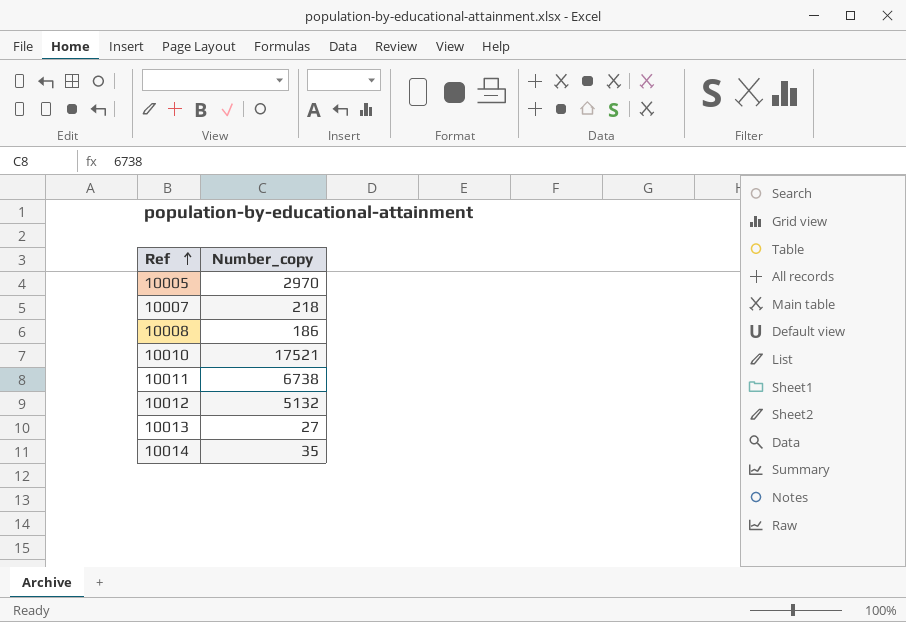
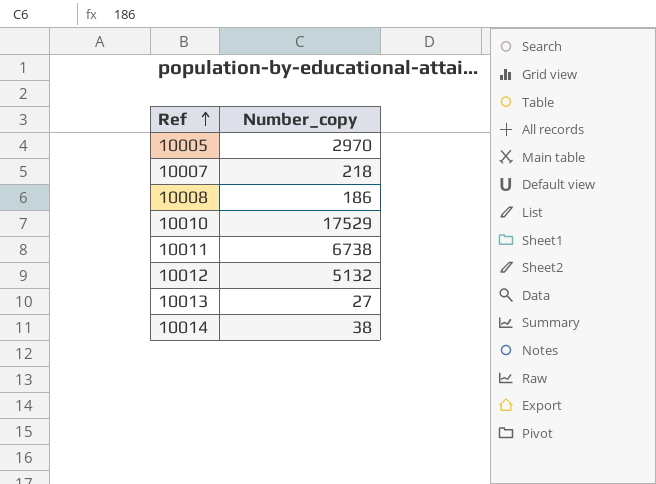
10010 | Number_copy: 17521 -> 17529
10014 | Number_copy: 35 -> 38

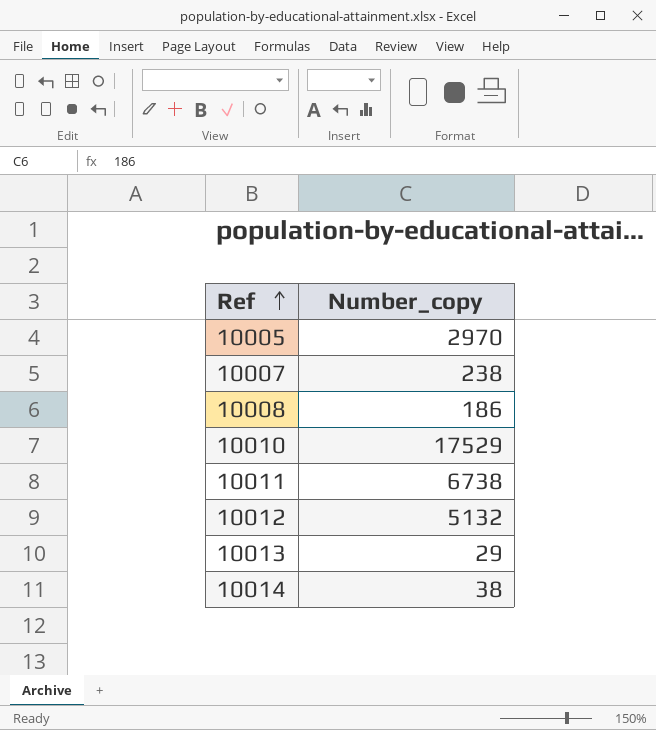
10007 | Number_copy: 218 -> 238
10013 | Number_copy: 27 -> 29

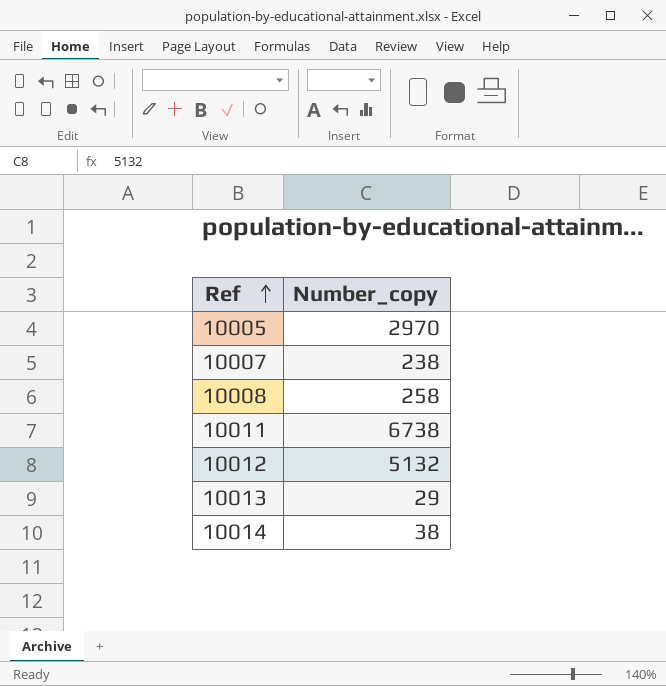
row 10010: 17529 -> none
10008 | Number_copy: 186 -> 258

